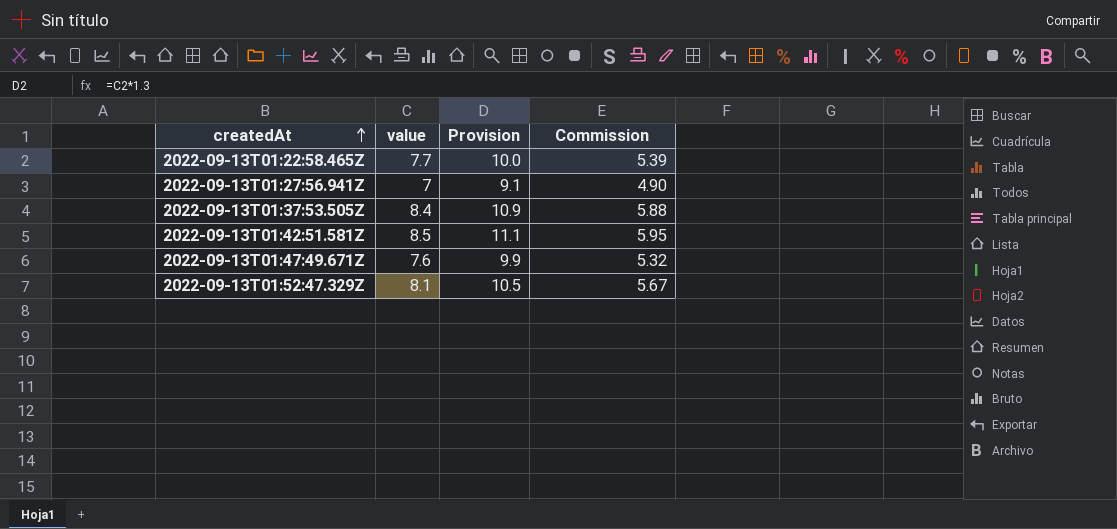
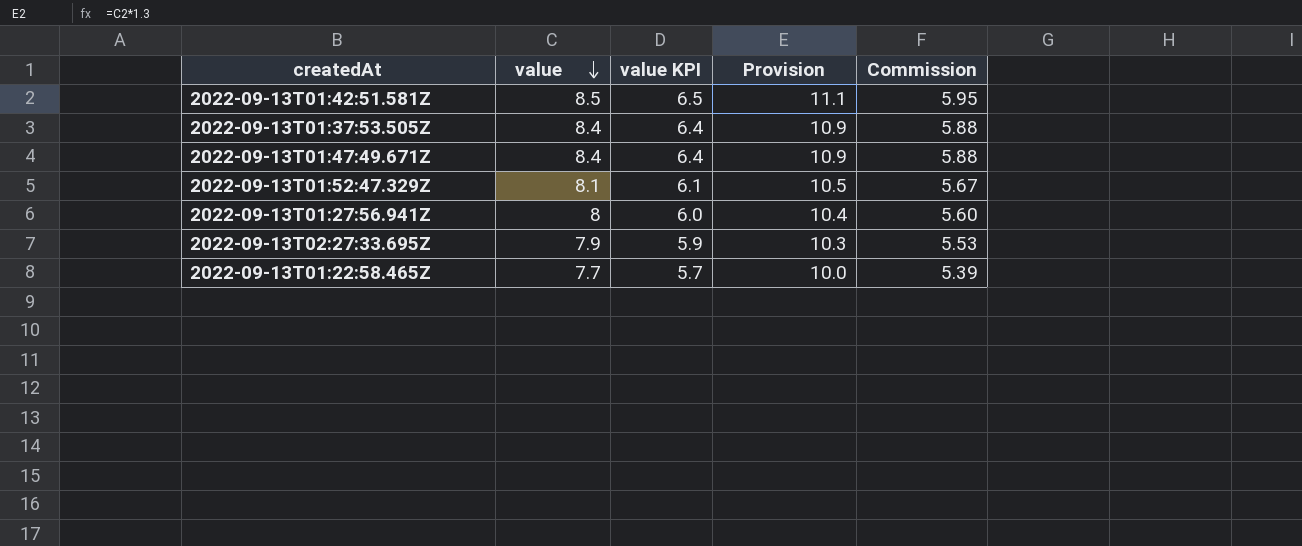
row order: createdAt ascending -> value descending
column value KPI | formula: none -> [value] - 2
2022-09-13T01:47:49.671Z | value: 7.6 -> 8.4
2022-09-13T01:47:49.671Z | Provision: 9.9 -> 10.9
2022-09-13T01:47:49.671Z | Commission: 5.32 -> 5.88
2022-09-13T01:27:56.941Z | value: 7 -> 8
2022-09-13T01:27:56.941Z | Provision: 9.1 -> 10.4
2022-09-13T01:27:56.941Z | Commission: 4.90 -> 5.60
row 2022-09-13T02:27:33.695Z: none -> 7.9 | 5.9 | 10.3 | 5.53

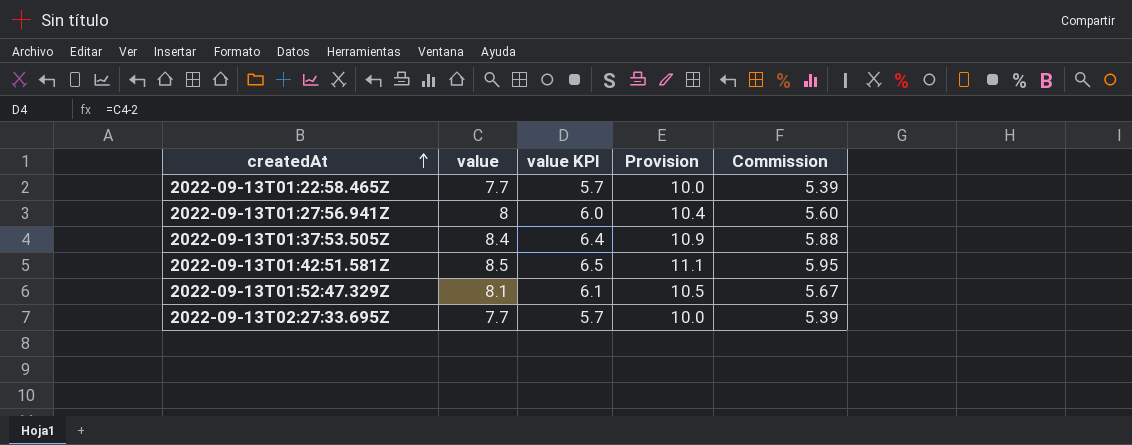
row order: value descending -> createdAt ascending
row 2022-09-13T01:47:49.671Z: 8.4 | 6.4 | 10.9 | 5.88 -> none
2022-09-13T02:27:33.695Z | value: 7.9 -> 7.7
2022-09-13T02:27:33.695Z | value KPI: 5.9 -> 5.7
2022-09-13T02:27:33.695Z | Provision: 10.3 -> 10.0
2022-09-13T02:27:33.695Z | Commission: 5.53 -> 5.39

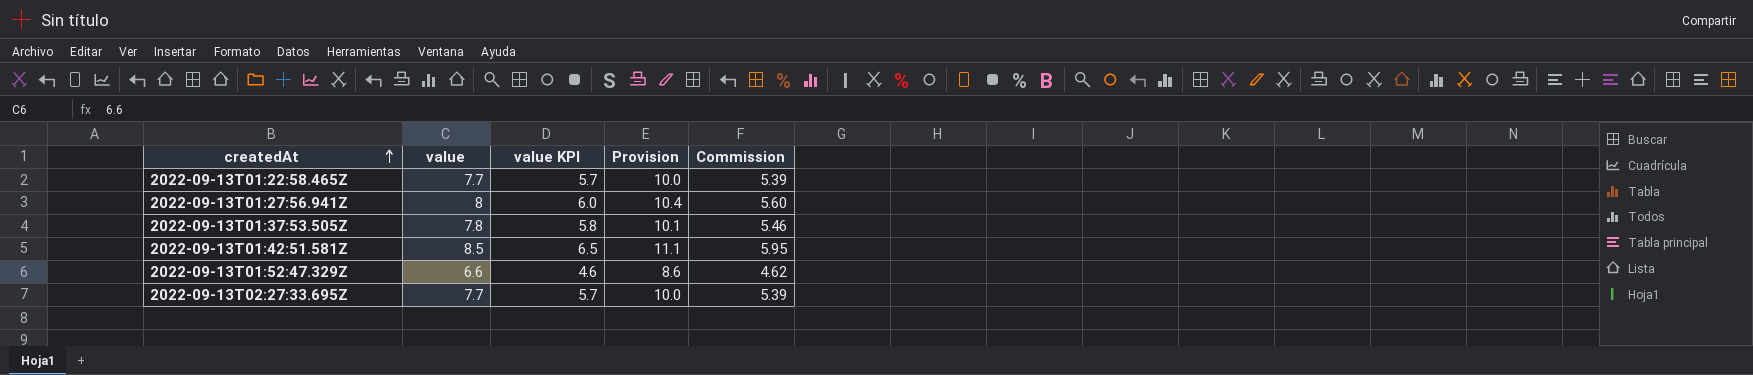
2022-09-13T01:37:53.505Z | value: 8.4 -> 7.8
2022-09-13T01:37:53.505Z | value KPI: 6.4 -> 5.8
2022-09-13T01:37:53.505Z | Provision: 10.9 -> 10.1
2022-09-13T01:37:53.505Z | Commission: 5.88 -> 5.46
2022-09-13T01:52:47.329Z | value: 8.1 -> 6.6
2022-09-13T01:52:47.329Z | value KPI: 6.1 -> 4.6
2022-09-13T01:52:47.329Z | Provision: 10.5 -> 8.6
2022-09-13T01:52:47.329Z | Commission: 5.67 -> 4.62

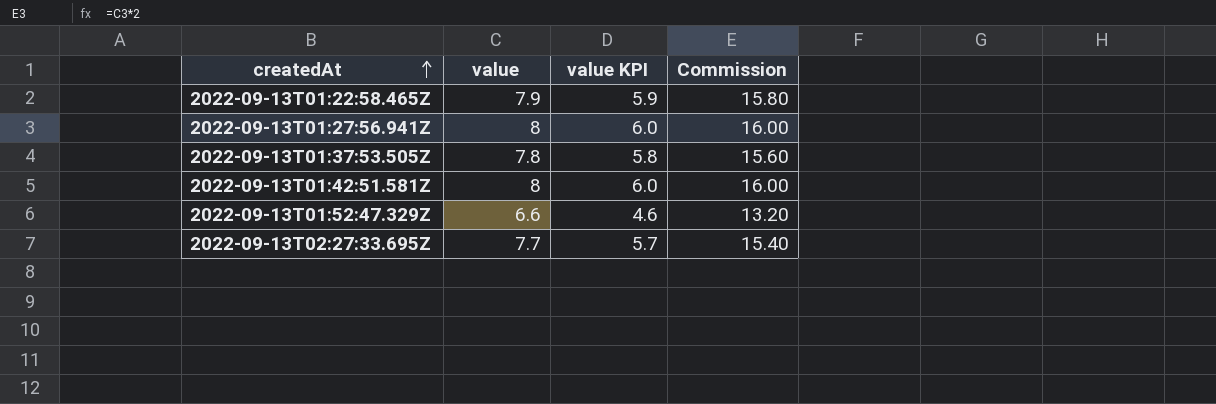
column Provision | formula: [value] * 1.3 -> none
column Commission | formula: [value] * 0.7 -> [value] * 2
2022-09-13T01:22:58.465Z | value: 7.7 -> 7.9
2022-09-13T01:22:58.465Z | value KPI: 5.7 -> 5.9
2022-09-13T01:42:51.581Z | value: 8.5 -> 8
2022-09-13T01:42:51.581Z | value KPI: 6.5 -> 6.0

